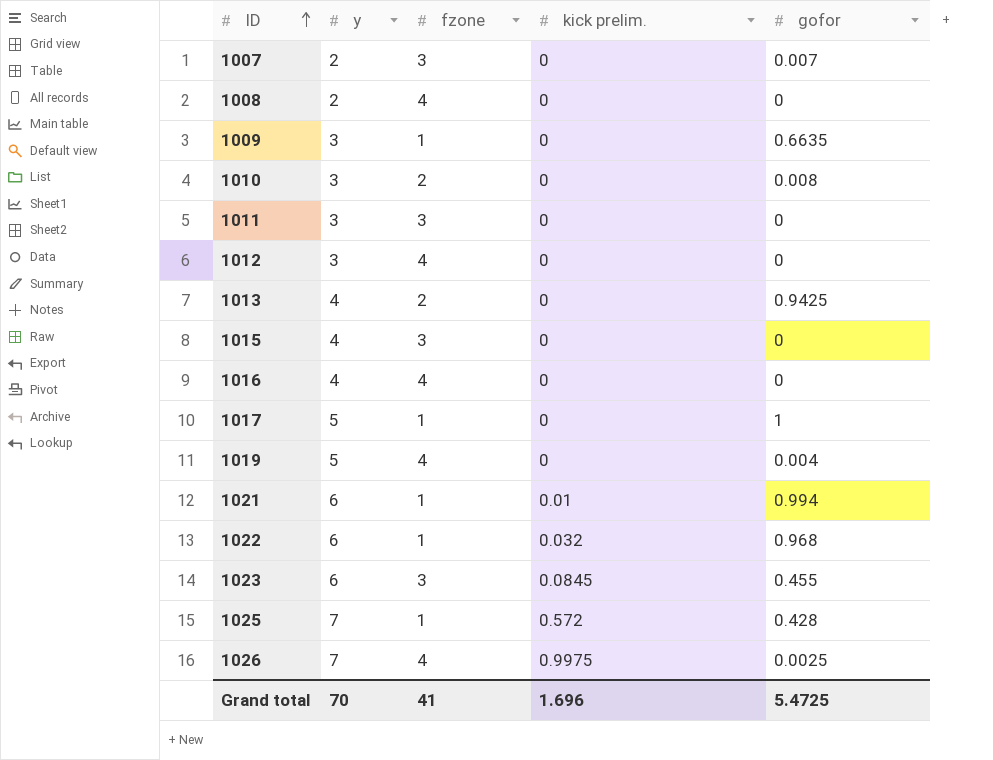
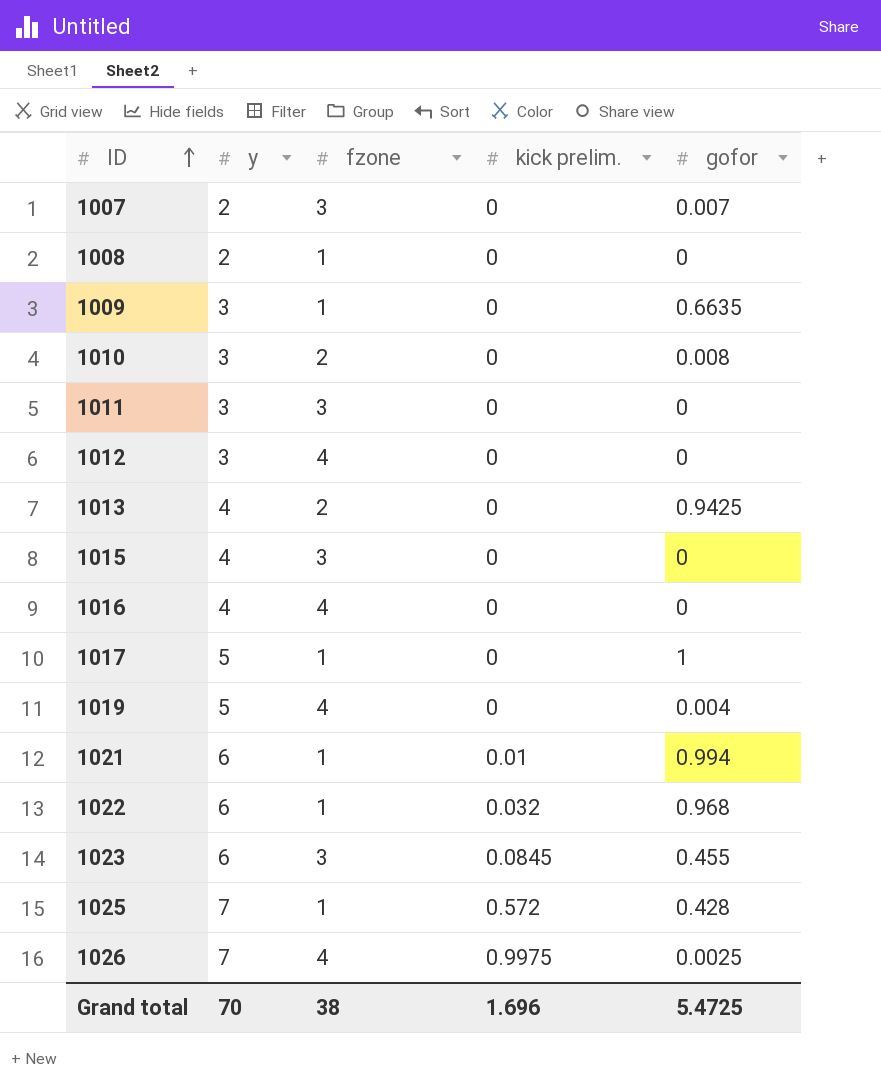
1008 | fzone: 4 -> 1
Grand total | fzone: 41 -> 38

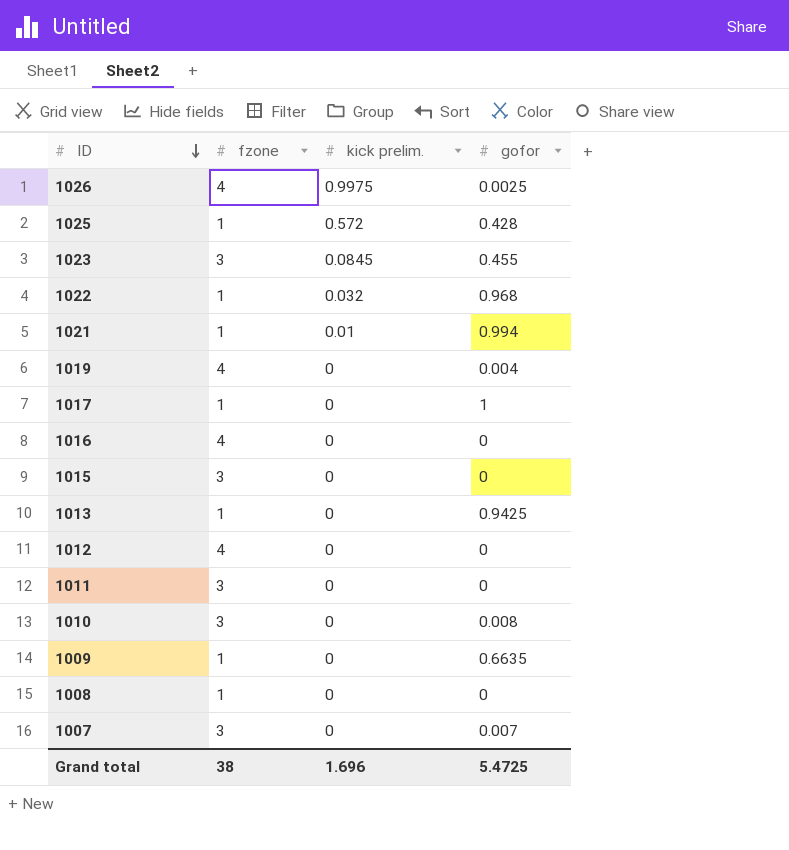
row order: ID ascending -> ID descending
column y | position: 2 -> none
1013 | fzone: 2 -> 1
1010 | fzone: 2 -> 3

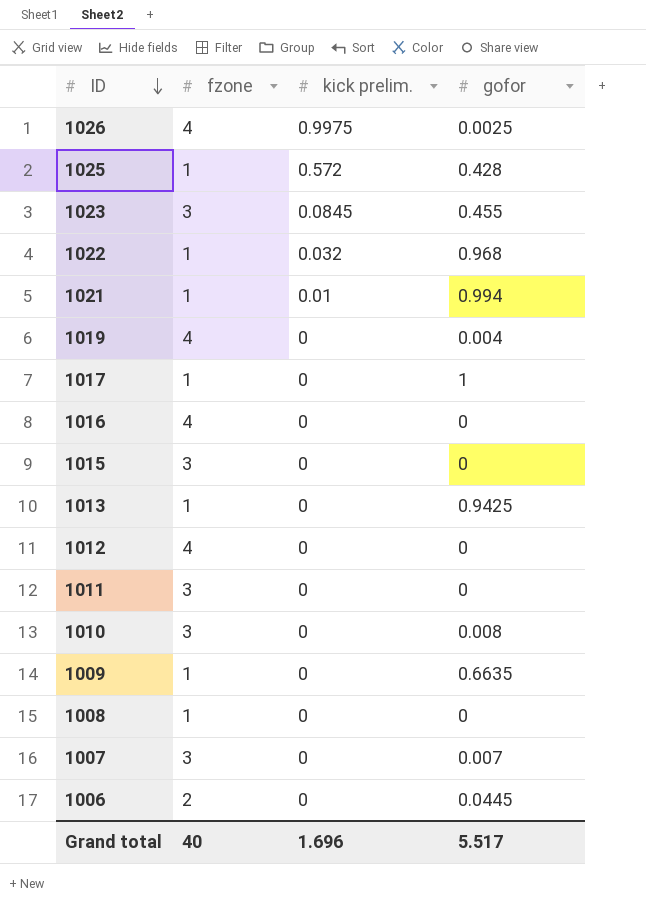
row 1006: none -> 2 | 0 | 0.0445
Grand total | fzone: 38 -> 40
Grand total | gofor: 5.4725 -> 5.517

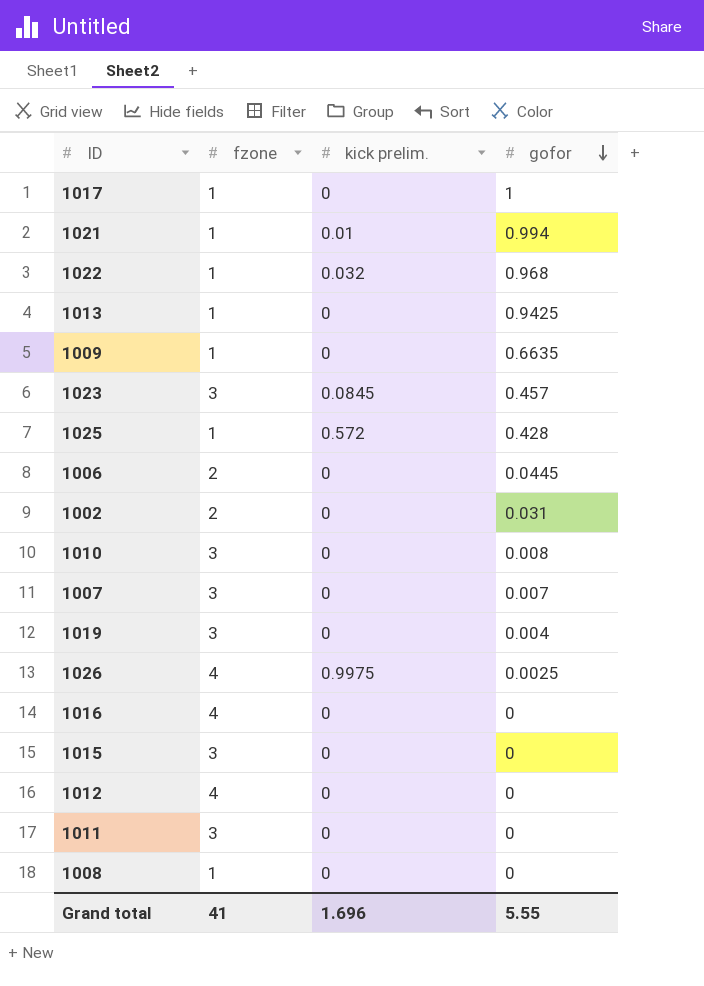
row order: ID descending -> gofor descending
1023 | gofor: 0.455 -> 0.457
row 1002: none -> 2 | 0 | 0.031
1019 | fzone: 4 -> 3
Grand total | fzone: 40 -> 41
Grand total | gofor: 5.517 -> 5.55

